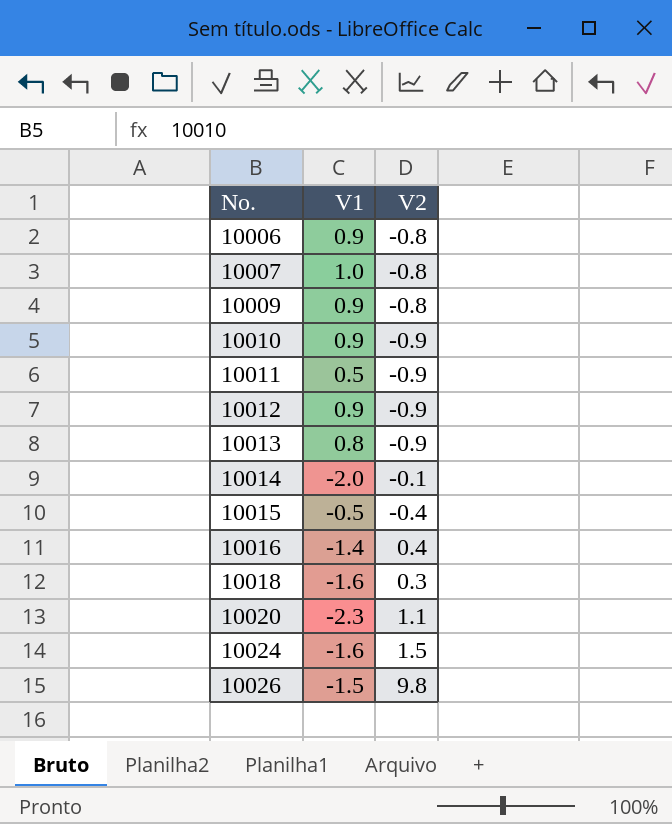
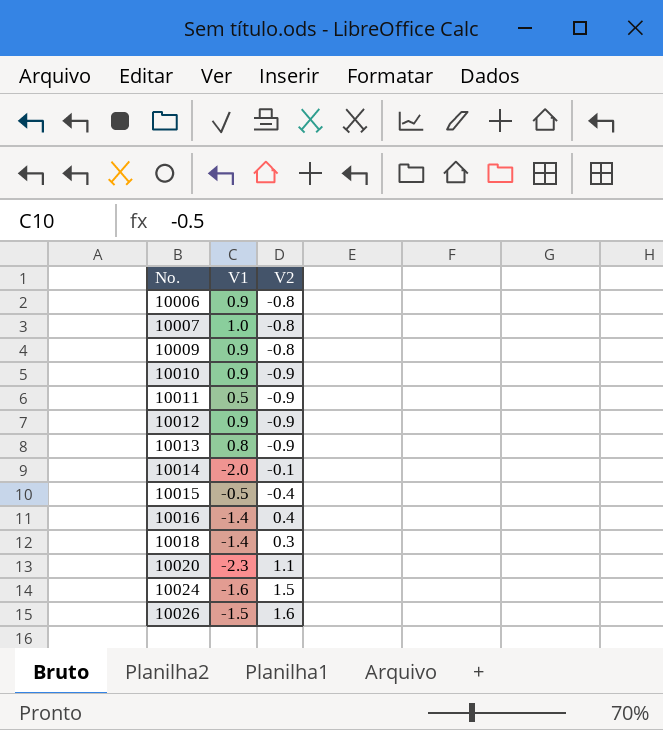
10018 | V1: -1.6 -> -1.4
10026 | V2: 9.8 -> 1.6

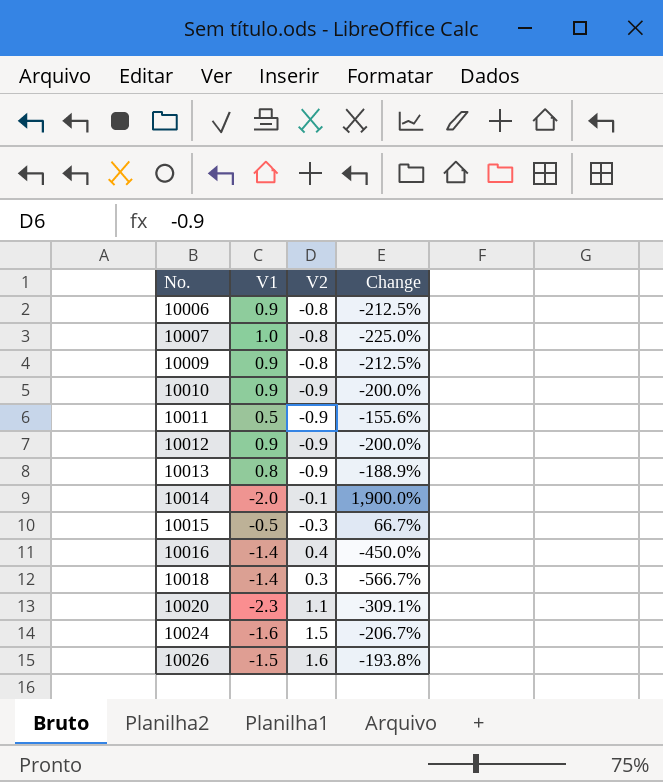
column Change | formula: none -> ([V1] - [V2]) / [V2]
10015 | V2: -0.4 -> -0.3

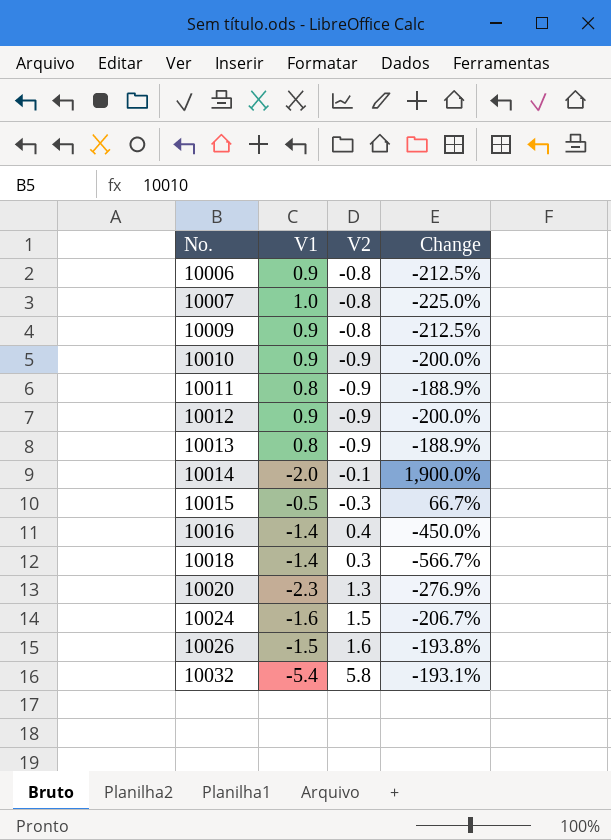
10011 | V1: 0.5 -> 0.8
10011 | Change: -155.6% -> -188.9%
10020 | V2: 1.1 -> 1.3
10020 | Change: -309.1% -> -276.9%
row 10032: none -> -5.4 | 5.8 | -193.1%

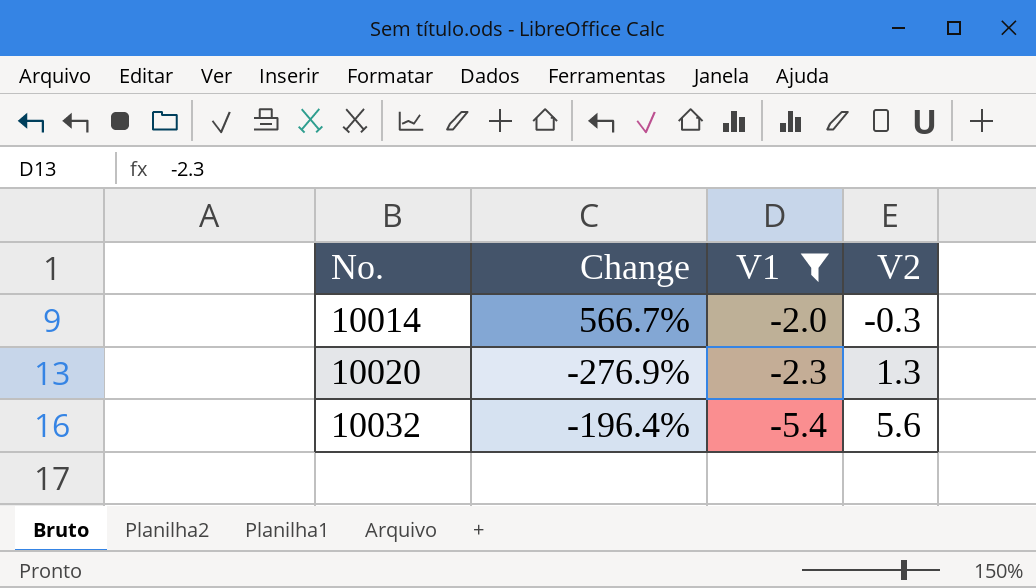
filter: none -> V1 <= -2.0
column Change | position: 4 -> 2
10014 | Change: 1,900.0% -> 566.7%
10014 | V2: -0.1 -> -0.3
10032 | Change: -193.1% -> -196.4%
10032 | V2: 5.8 -> 5.6

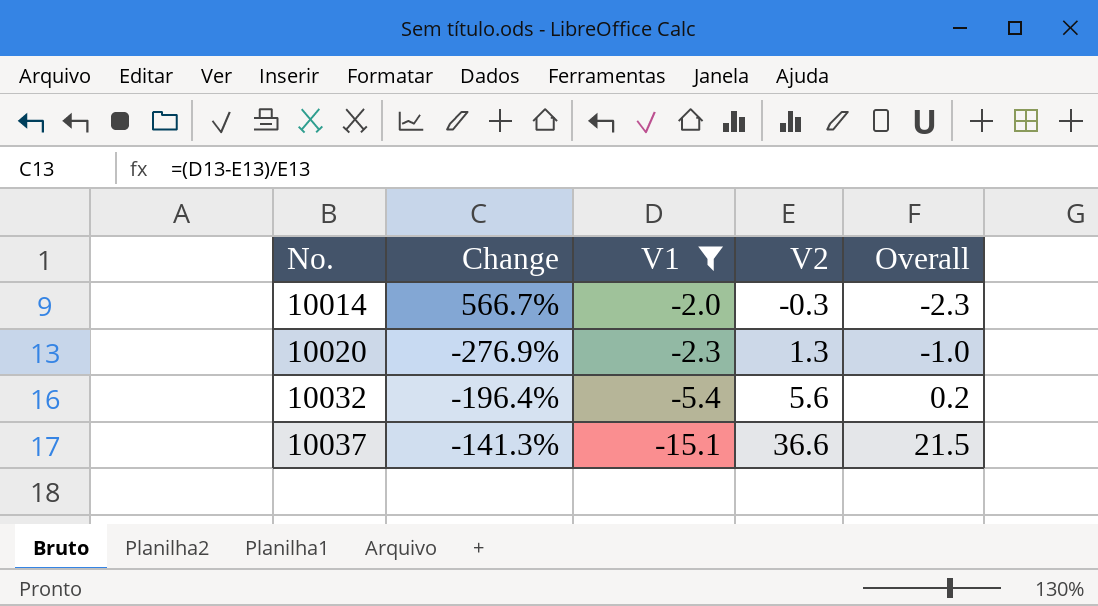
column Overall | formula: none -> [V1] + [V2]
row 10037: none -> -141.3% | -15.1 | 36.6 | 21.5

